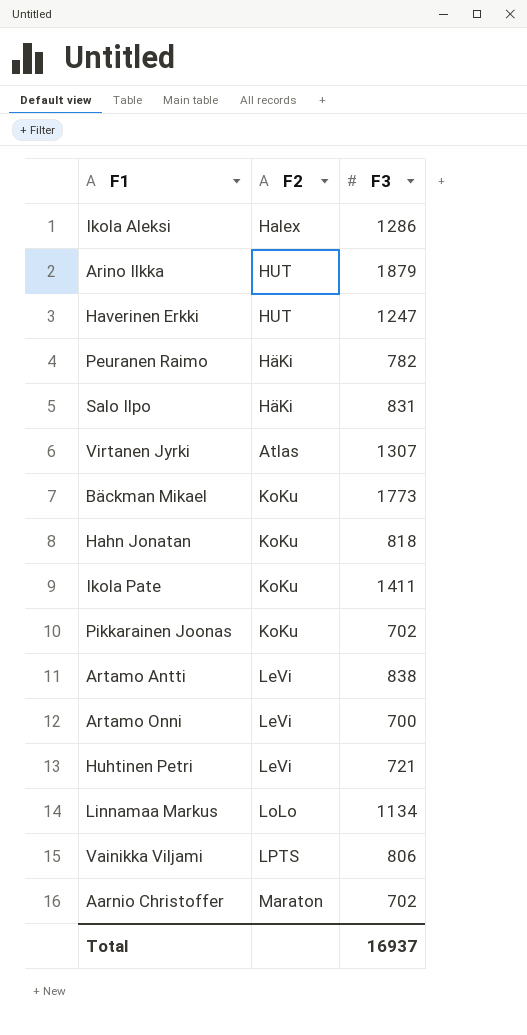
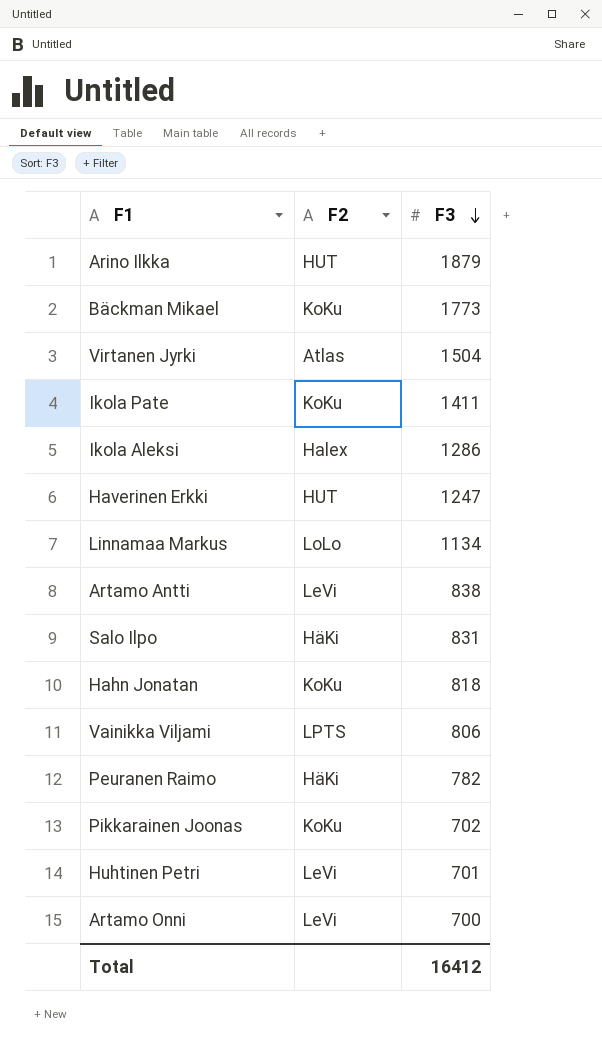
row order: none -> F3 descending
row Aarnio Christoffer: Maraton | 702 -> none
Virtanen Jyrki | F3: 1307 -> 1504
Huhtinen Petri | F3: 721 -> 701
Total | F3: 16937 -> 16412

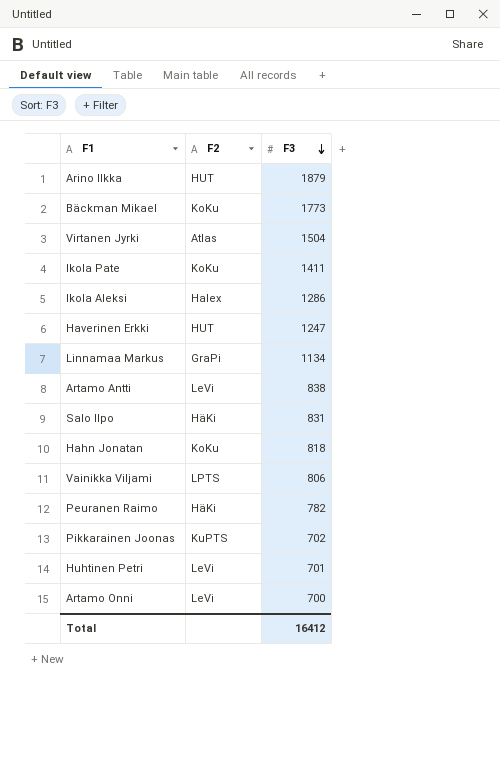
Linnamaa Markus | F2: LoLo -> GraPi
Pikkarainen Joonas | F2: KoKu -> KuPTS

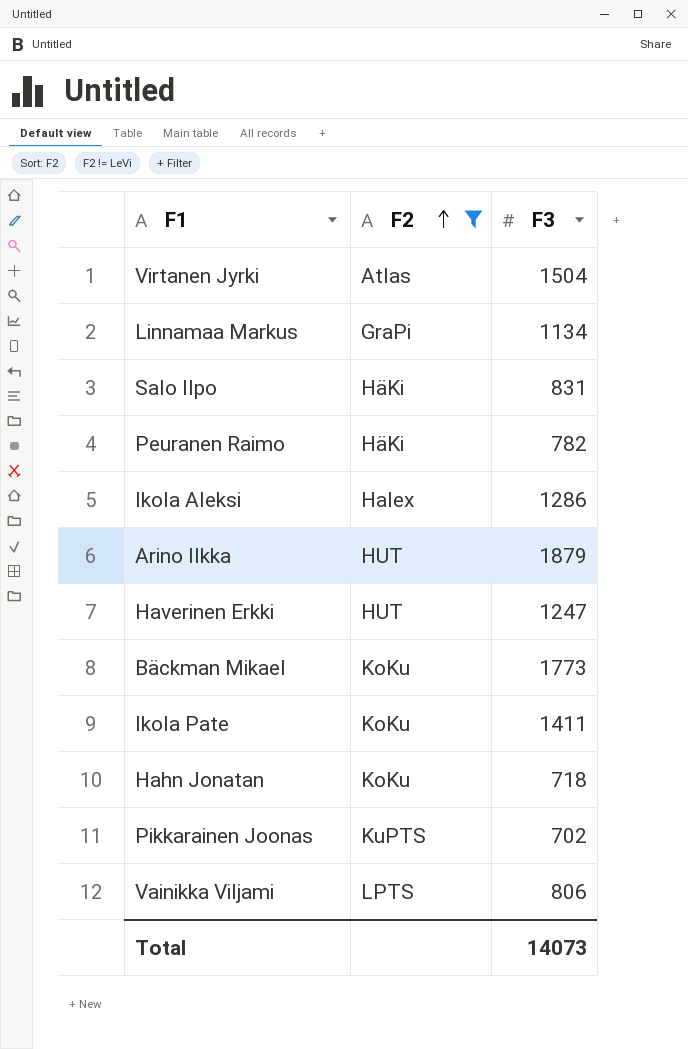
filter: none -> F2 != LeVi
row order: F3 descending -> F2 ascending
Hahn Jonatan | F3: 818 -> 718
Total | F3: 16412 -> 14073

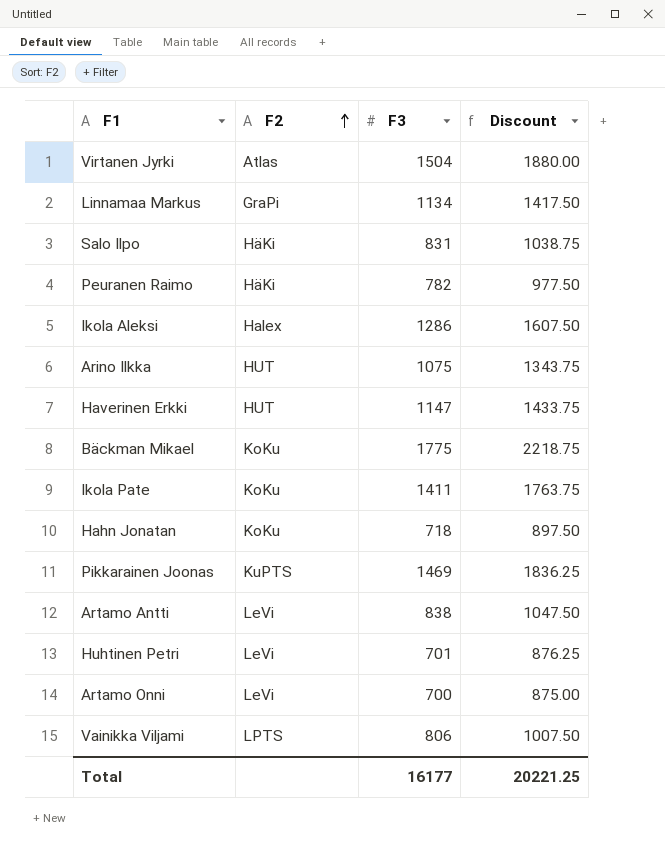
filter: F2 != LeVi -> none
column Discount | formula: none -> [F3] * 1.25
Arino Ilkka | F3: 1879 -> 1075
Haverinen Erkki | F3: 1247 -> 1147
Bäckman Mikael | F3: 1773 -> 1775
Pikkarainen Joonas | F3: 702 -> 1469
Total | F3: 14073 -> 16177

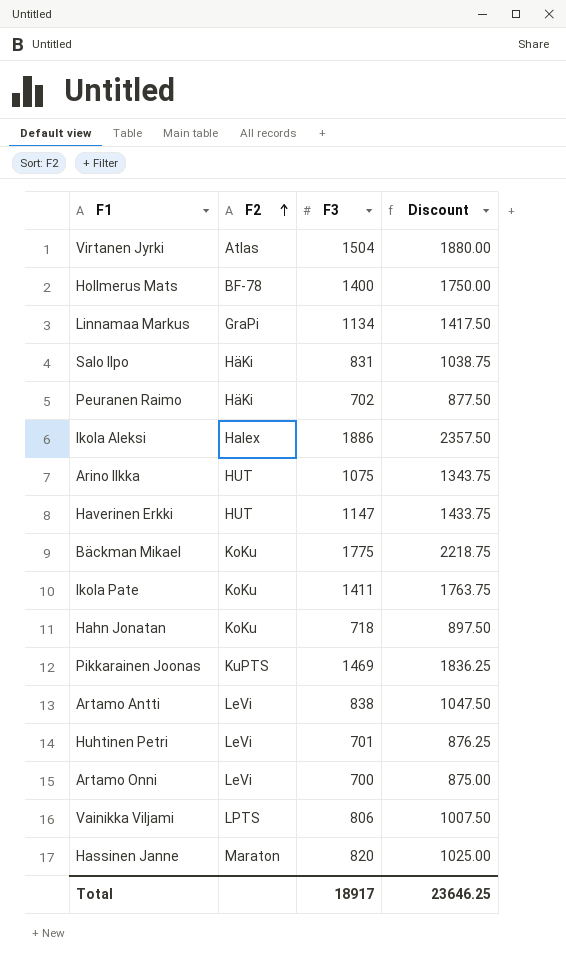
row Hollmerus Mats: none -> BF-78 | 1400 | 1750.00
Peuranen Raimo | F3: 782 -> 702
Peuranen Raimo | Discount: 977.50 -> 877.50
Ikola Aleksi | F3: 1286 -> 1886
Ikola Aleksi | Discount: 1607.50 -> 2357.50
row Hassinen Janne: none -> Maraton | 820 | 1025.00
Total | F3: 16177 -> 18917
Total | Discount: 20221.25 -> 23646.25

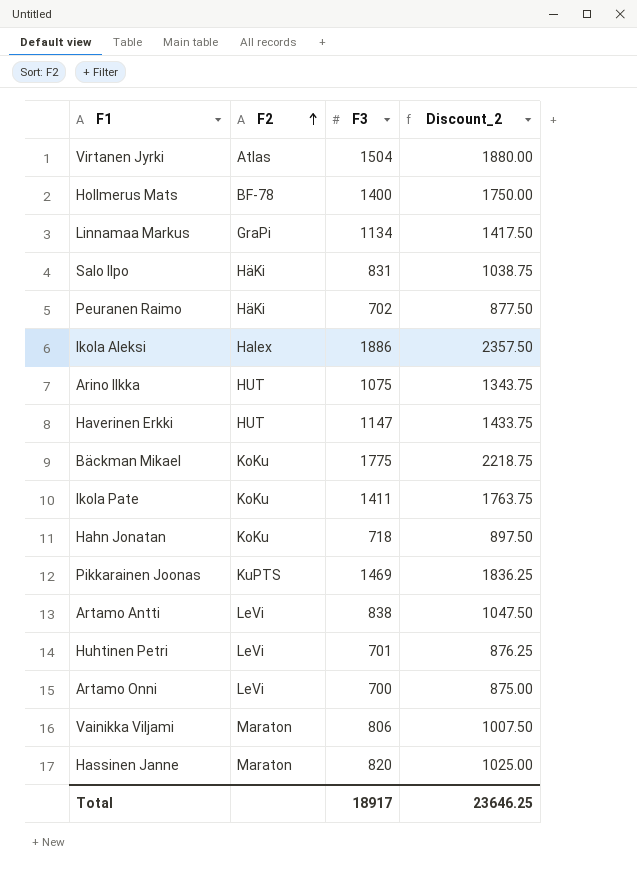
column name: Discount -> Discount_2
Vainikka Viljami | F2: LPTS -> Maraton

